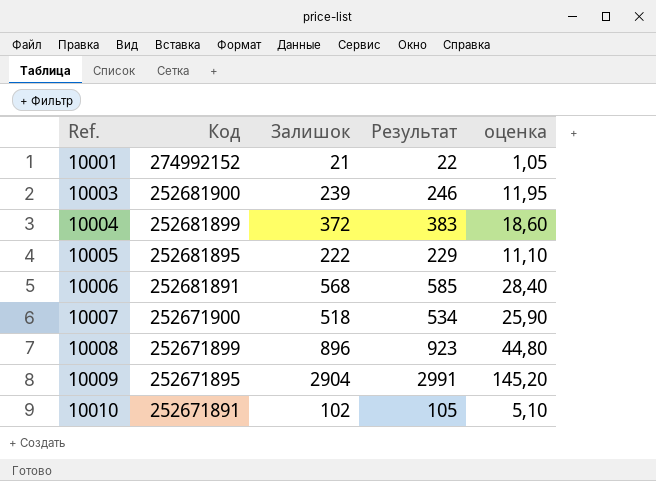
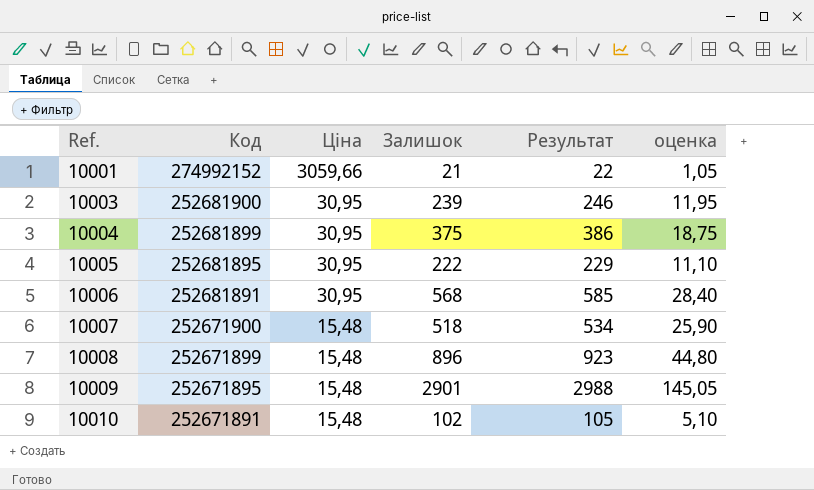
column Ціна | position: none -> 3
10004 | Залишок: 372 -> 375
10004 | Результат: 383 -> 386
10004 | оценка: 18,60 -> 18,75
10009 | Залишок: 2904 -> 2901
10009 | Результат: 2991 -> 2988
10009 | оценка: 145,20 -> 145,05

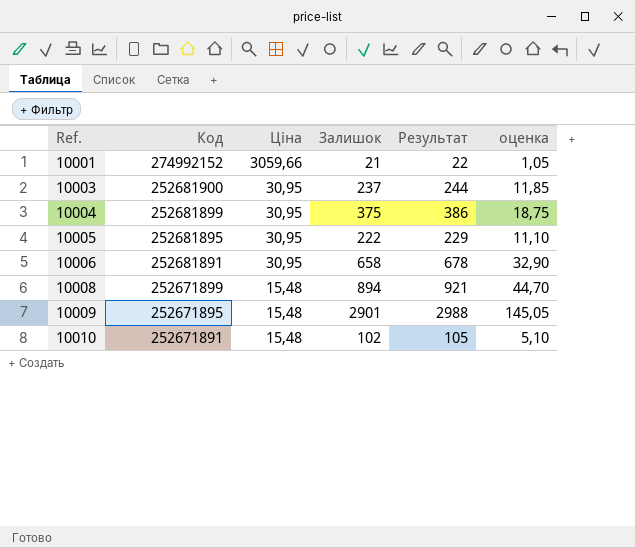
row 10007: 252671900 | 15,48 | 518 | 534 | 25,90 -> none
10003 | Залишок: 239 -> 237
10003 | Результат: 246 -> 244
10003 | оценка: 11,95 -> 11,85
10006 | Залишок: 568 -> 658
10006 | Результат: 585 -> 678
10006 | оценка: 28,40 -> 32,90
10008 | Залишок: 896 -> 894
10008 | Результат: 923 -> 921
10008 | оценка: 44,80 -> 44,70

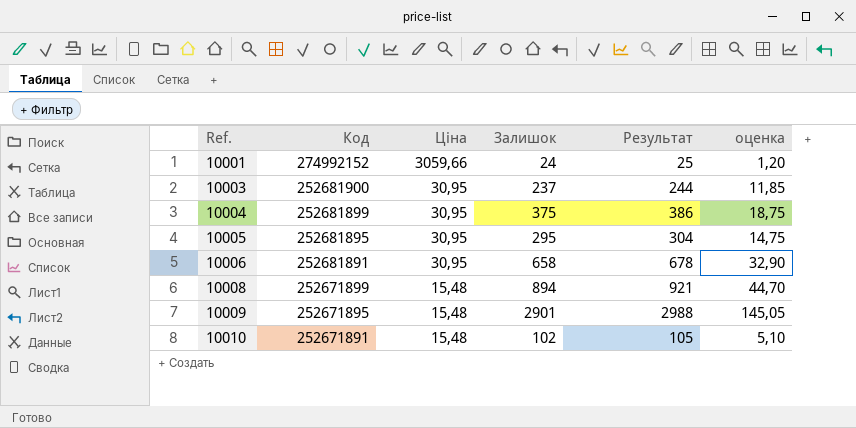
10001 | Залишок: 21 -> 24
10001 | Результат: 22 -> 25
10001 | оценка: 1,05 -> 1,20
10005 | Залишок: 222 -> 295
10005 | Результат: 229 -> 304
10005 | оценка: 11,10 -> 14,75

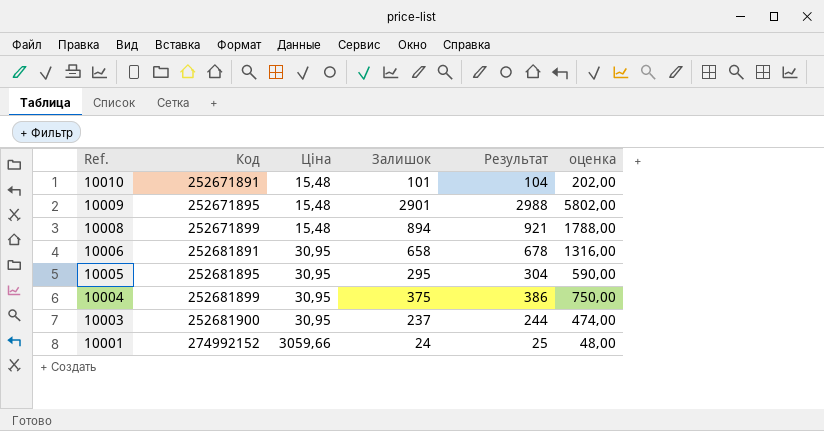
row order: Ref. ascending -> Ref. descending
column оценка | formula: [Залишок] * 0,05 -> [Залишок] * 2
10010 | Залишок: 102 -> 101
10010 | Результат: 105 -> 104

